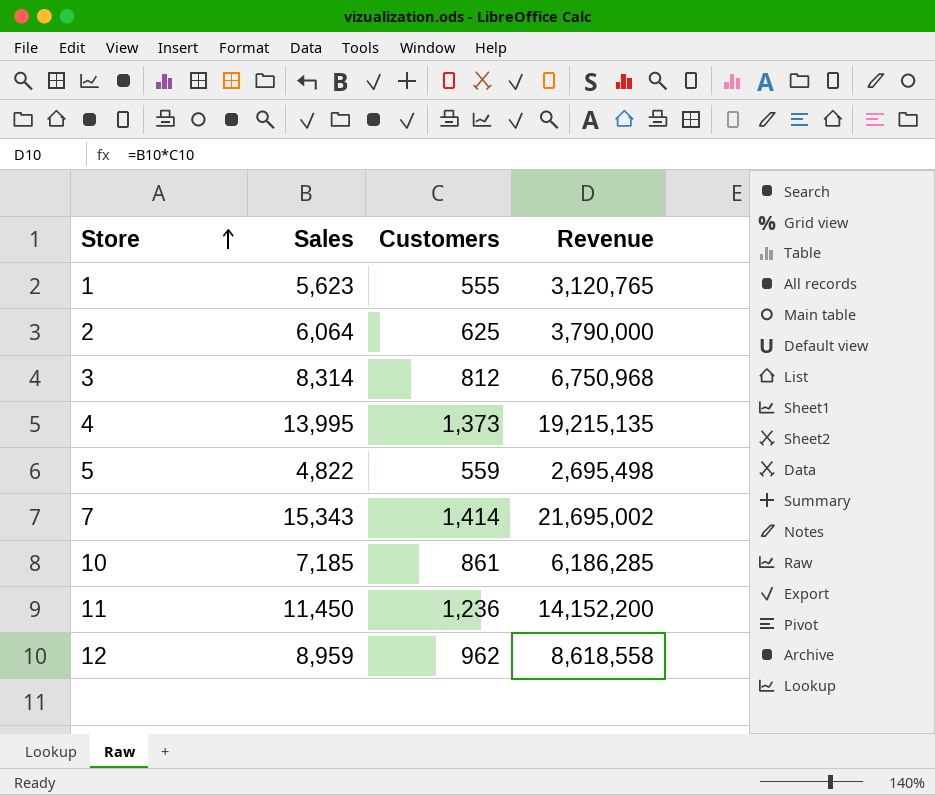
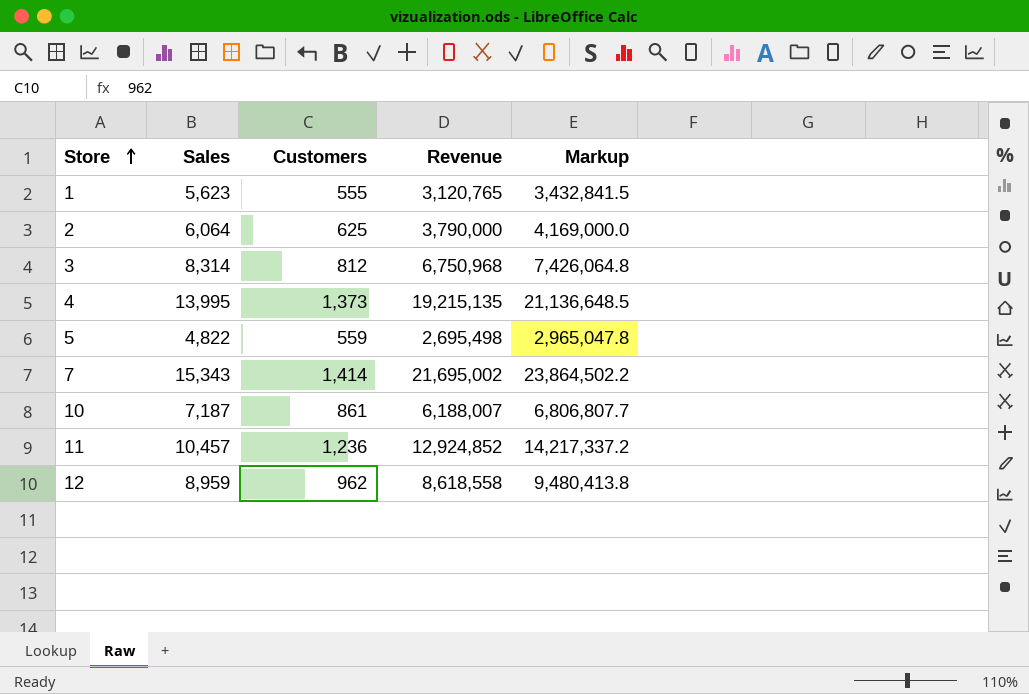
column Markup | formula: none -> [Revenue] * 1.1
10 | Sales: 7,185 -> 7,187
10 | Revenue: 6,186,285 -> 6,188,007
11 | Sales: 11,450 -> 10,457
11 | Revenue: 14,152,200 -> 12,924,852

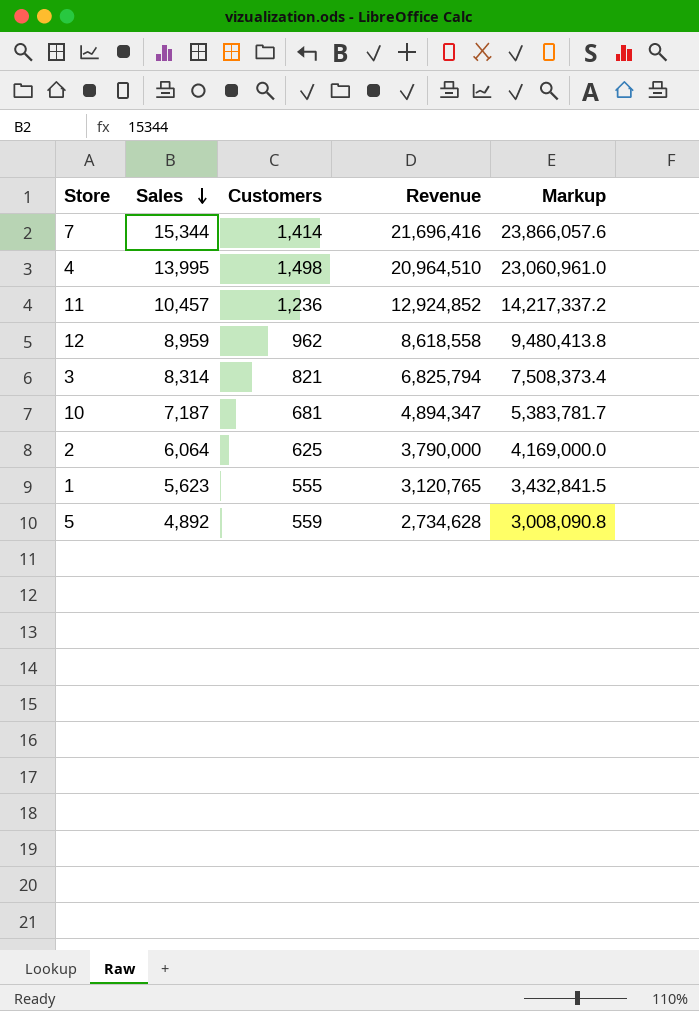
row order: Store ascending -> Sales descending
7 | Sales: 15,343 -> 15,344
7 | Revenue: 21,695,002 -> 21,696,416
7 | Markup: 23,864,502.2 -> 23,866,057.6
4 | Customers: 1,373 -> 1,498
4 | Revenue: 19,215,135 -> 20,964,510
4 | Markup: 21,136,648.5 -> 23,060,961.0
3 | Customers: 812 -> 821
3 | Revenue: 6,750,968 -> 6,825,794
3 | Markup: 7,426,064.8 -> 7,508,373.4
10 | Customers: 861 -> 681
10 | Revenue: 6,188,007 -> 4,894,347
10 | Markup: 6,806,807.7 -> 5,383,781.7
5 | Sales: 4,822 -> 4,892
5 | Revenue: 2,695,498 -> 2,734,628
5 | Markup: 2,965,047.8 -> 3,008,090.8

